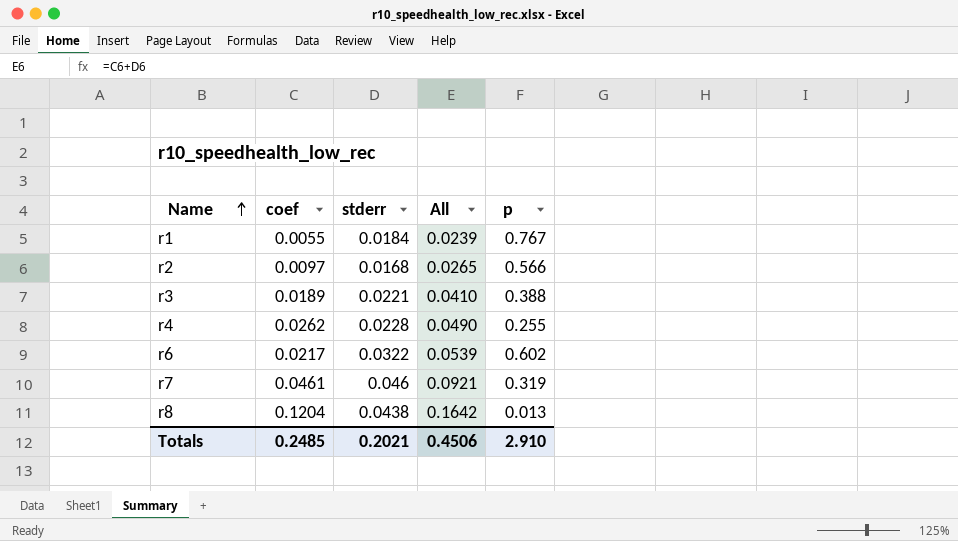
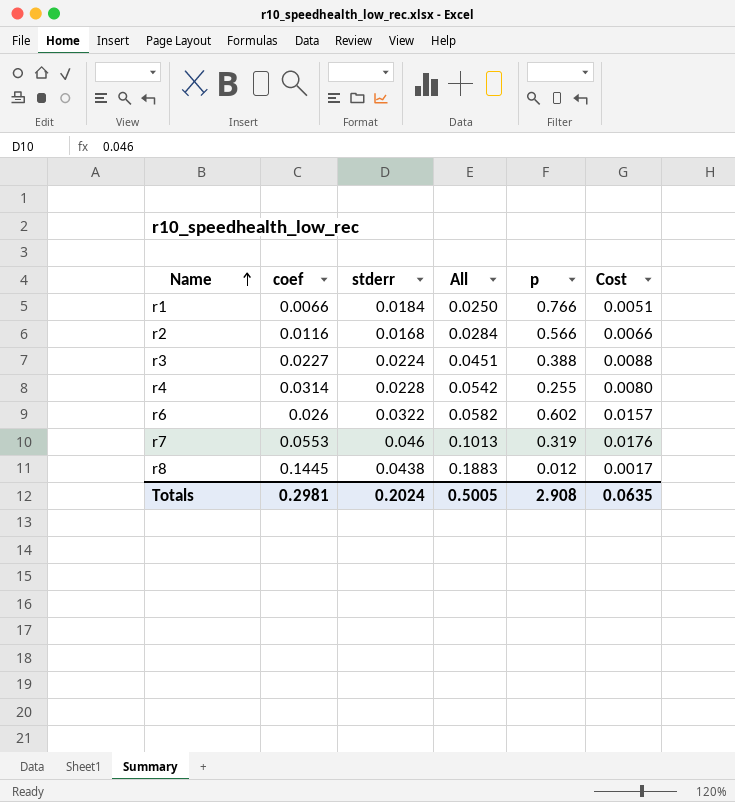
column Cost | formula: none -> [coef] * [p]
r1 | coef: 0.0055 -> 0.0066
r1 | All: 0.0239 -> 0.0250
r1 | p: 0.767 -> 0.766
r2 | coef: 0.0097 -> 0.0116
r2 | All: 0.0265 -> 0.0284
r3 | coef: 0.0189 -> 0.0227
r3 | stderr: 0.0221 -> 0.0224
r3 | All: 0.0410 -> 0.0451
r4 | coef: 0.0262 -> 0.0314
r4 | All: 0.0490 -> 0.0542
r6 | coef: 0.0217 -> 0.026
r6 | All: 0.0539 -> 0.0582
r7 | coef: 0.0461 -> 0.0553
r7 | All: 0.0921 -> 0.1013
r8 | coef: 0.1204 -> 0.1445
r8 | All: 0.1642 -> 0.1883
r8 | p: 0.013 -> 0.012
Totals | coef: 0.2485 -> 0.2981
Totals | stderr: 0.2021 -> 0.2024
Totals | All: 0.4506 -> 0.5005
Totals | p: 2.910 -> 2.908

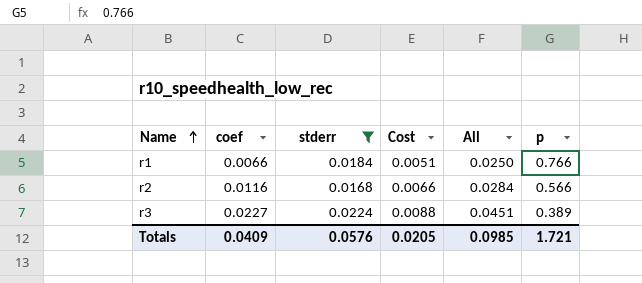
filter: none -> stderr <= 0.0224
column Cost | position: 6 -> 4
r3 | p: 0.388 -> 0.389
Totals | coef: 0.2981 -> 0.0409
Totals | stderr: 0.2024 -> 0.0576
Totals | Cost: 0.0635 -> 0.0205
Totals | All: 0.5005 -> 0.0985
Totals | p: 2.908 -> 1.721

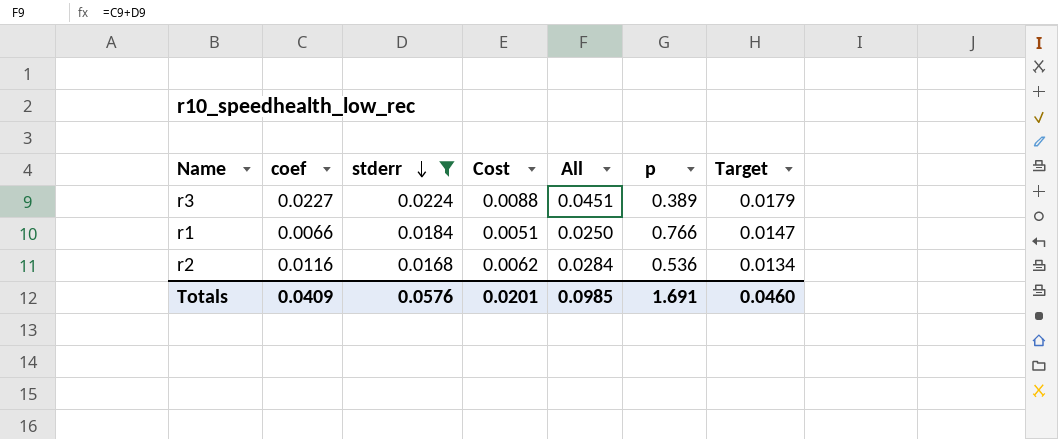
row order: Name ascending -> stderr descending
column Target | formula: none -> [stderr] * 0.8
r2 | Cost: 0.0066 -> 0.0062
r2 | p: 0.566 -> 0.536
Totals | Cost: 0.0205 -> 0.0201
Totals | p: 1.721 -> 1.691

